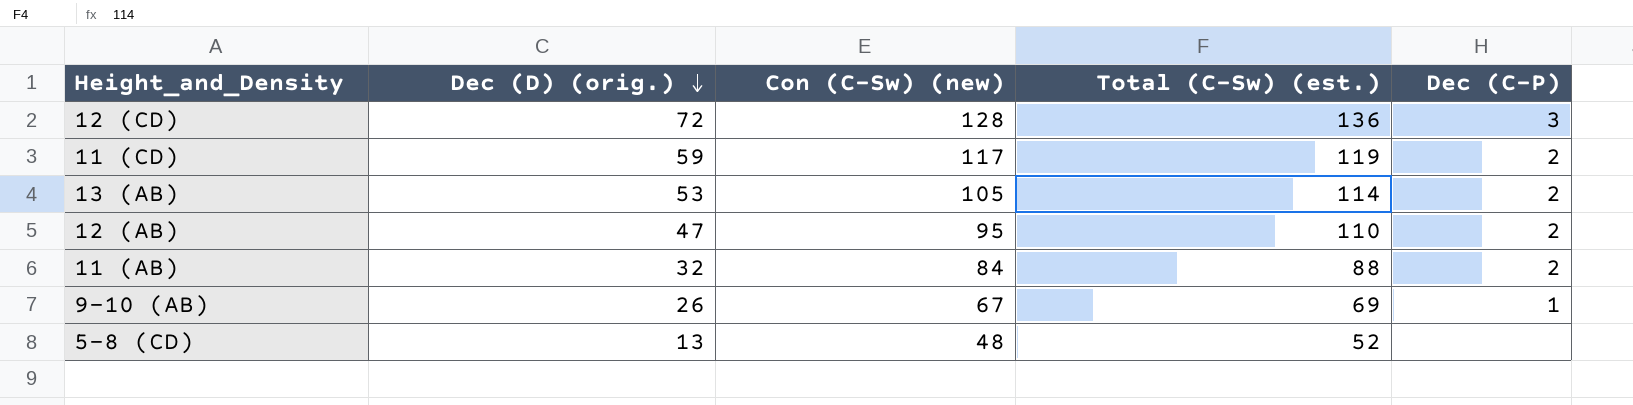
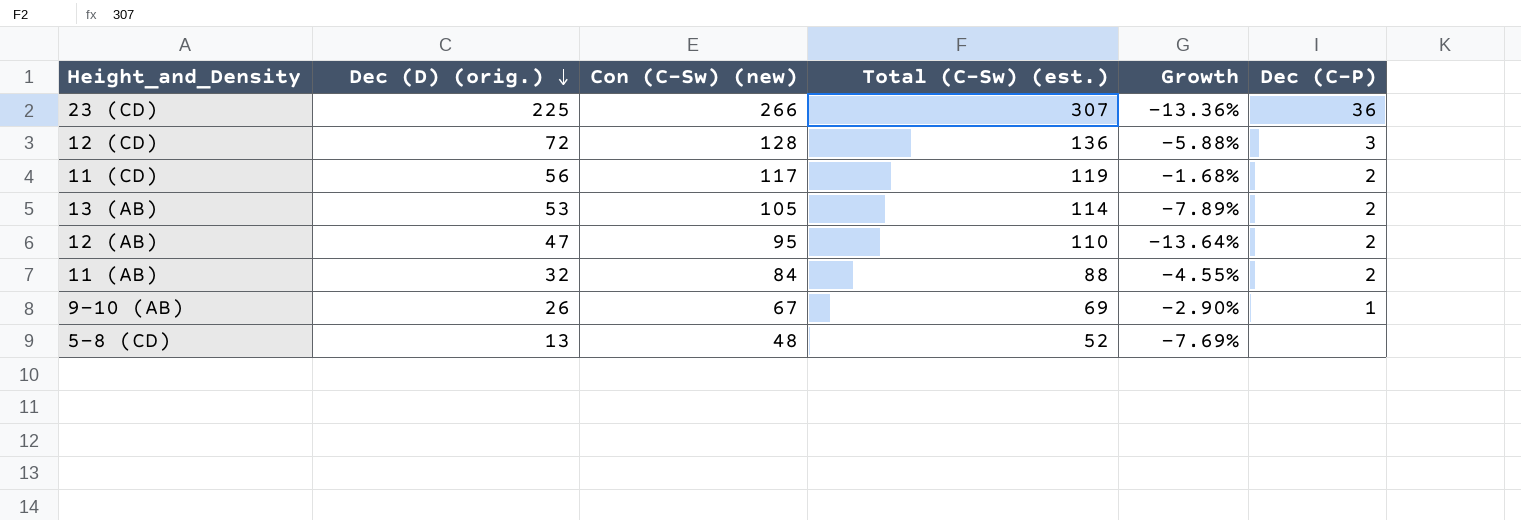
column Growth | formula: none -> ([Con (C-Sw) (new)] - [Total (C-Sw) (est.)]) / [Total (C-Sw) (est.)]
row 23 (CD): none -> 225 | 266 | 307 | -13.36% | 36
11 (CD) | Dec (D) (orig.): 59 -> 56

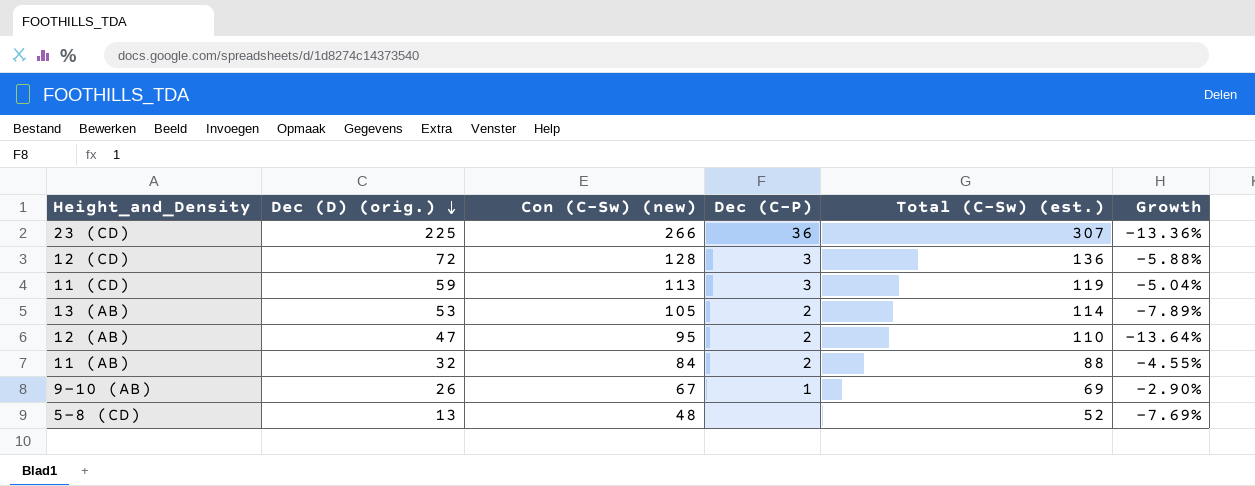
column Dec (C-P) | position: 6 -> 4
11 (CD) | Dec (D) (orig.): 56 -> 59
11 (CD) | Con (C-Sw) (new): 117 -> 113
11 (CD) | Dec (C-P): 2 -> 3
11 (CD) | Growth: -1.68% -> -5.04%

